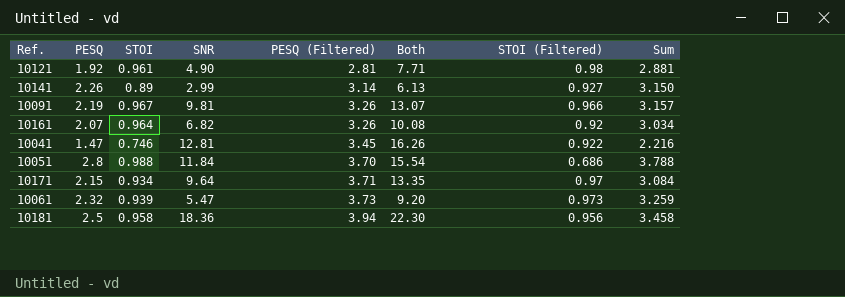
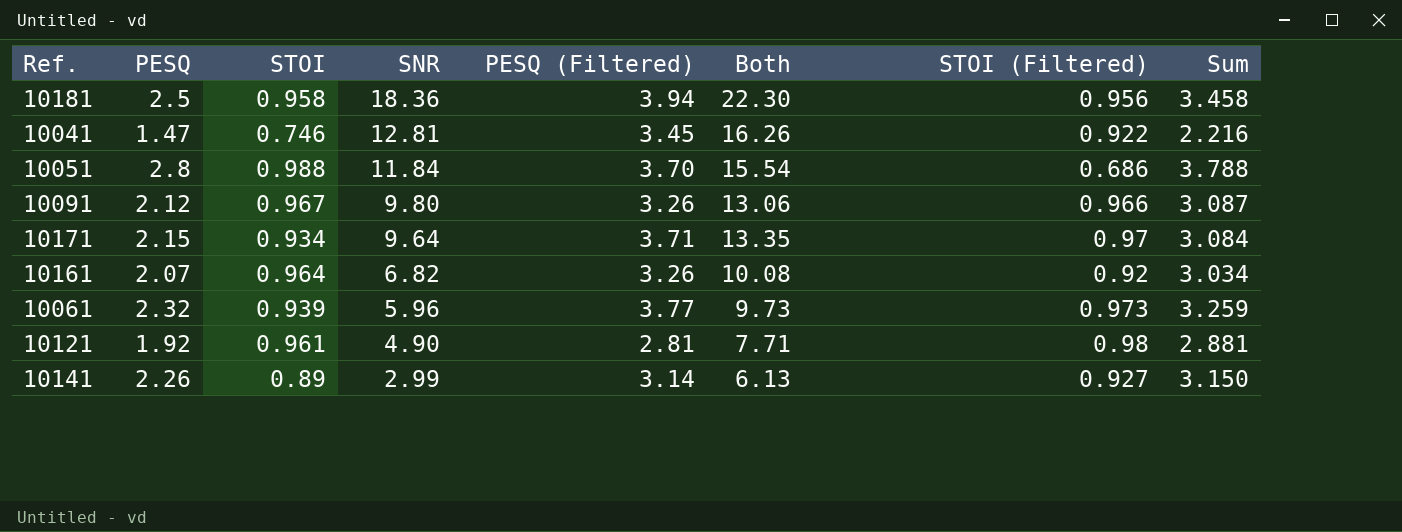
row order: PESQ (Filtered) ascending -> SNR descending
10091 | PESQ: 2.19 -> 2.12
10091 | SNR: 9.81 -> 9.80
10091 | Both: 13.07 -> 13.06
10091 | Sum: 3.157 -> 3.087
10061 | SNR: 5.47 -> 5.96
10061 | PESQ (Filtered): 3.73 -> 3.77
10061 | Both: 9.20 -> 9.73

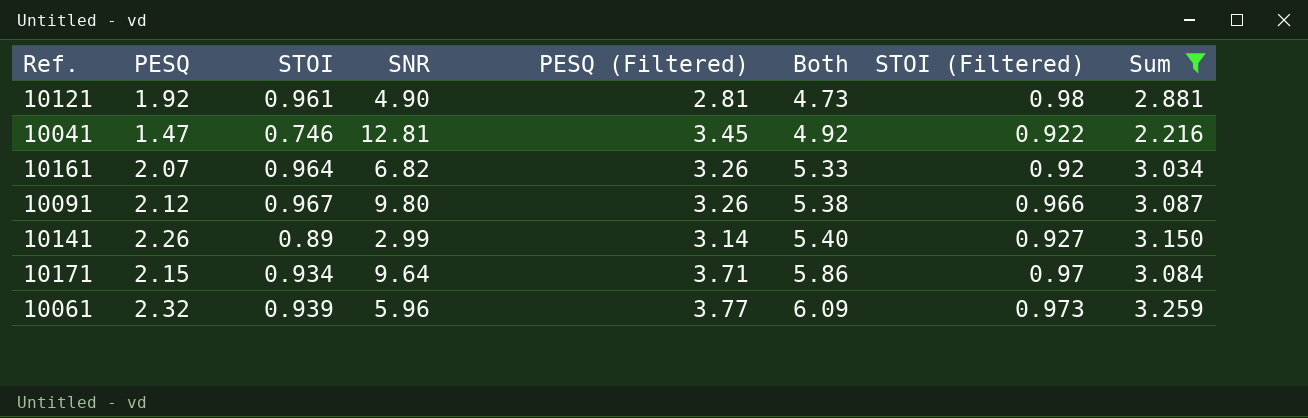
filter: none -> Sum <= 3.259
row order: SNR descending -> Both ascending
column Both | formula: [SNR] + [PESQ (Filtered)] -> [PESQ] + [PESQ (Filtered)]

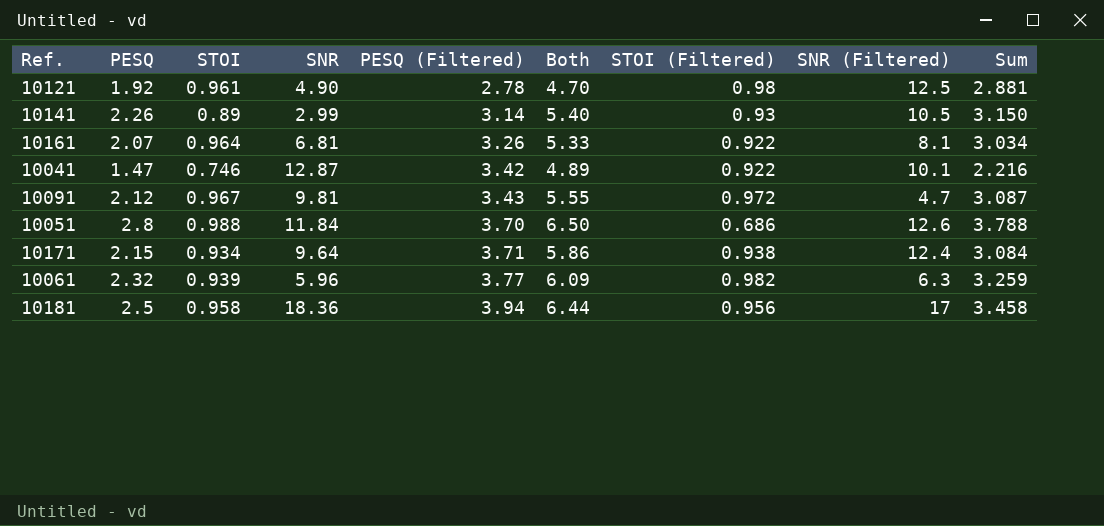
filter: Sum <= 3.259 -> none
row order: Both ascending -> PESQ (Filtered) ascending
column SNR (Filtered) | position: none -> 8
10121 | PESQ (Filtered): 2.81 -> 2.78
10121 | Both: 4.73 -> 4.70
10141 | STOI (Filtered): 0.927 -> 0.93
10161 | SNR: 6.82 -> 6.81
10161 | STOI (Filtered): 0.92 -> 0.922
10041 | SNR: 12.81 -> 12.87
10041 | PESQ (Filtered): 3.45 -> 3.42
10041 | Both: 4.92 -> 4.89
10091 | SNR: 9.80 -> 9.81
10091 | PESQ (Filtered): 3.26 -> 3.43
10091 | Both: 5.38 -> 5.55
10091 | STOI (Filtered): 0.966 -> 0.972
10171 | STOI (Filtered): 0.97 -> 0.938
10061 | STOI (Filtered): 0.973 -> 0.982

